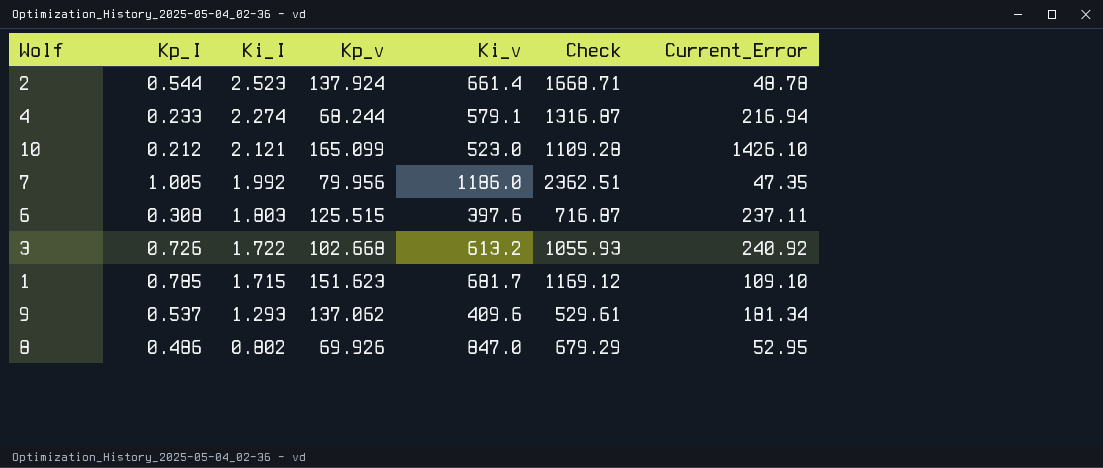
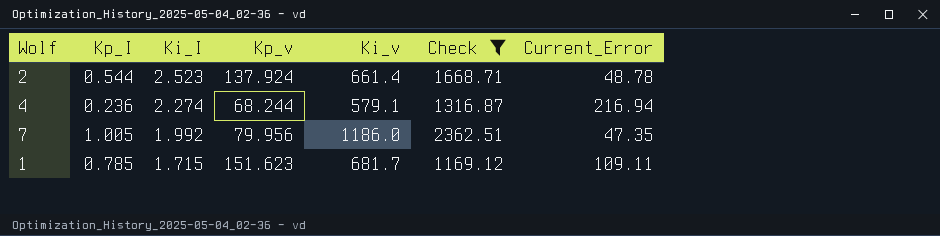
filter: none -> Check >= 1169.12
4 | Kp_I: 0.233 -> 0.236
1 | Current_Error: 109.10 -> 109.11

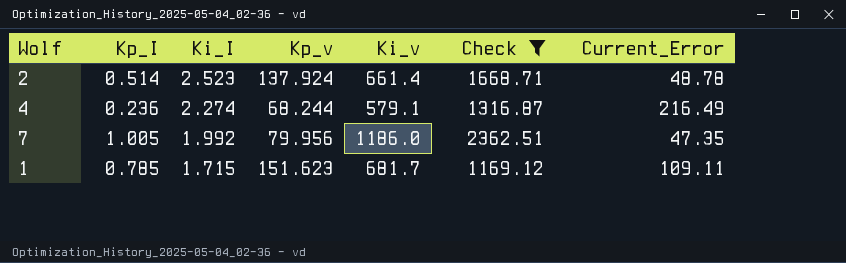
2 | Kp_I: 0.544 -> 0.514
4 | Current_Error: 216.94 -> 216.49

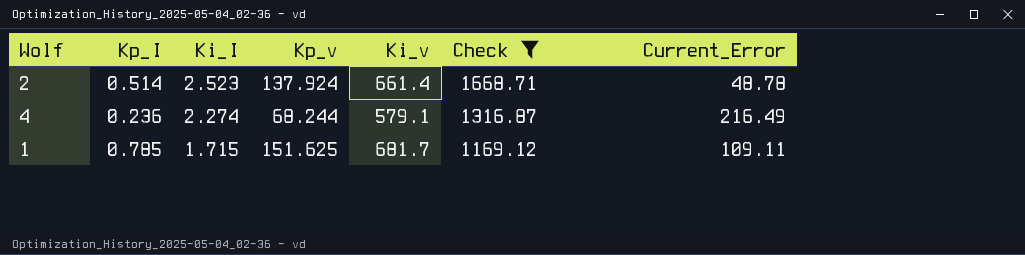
row 7: 1.005 | 1.992 | 79.956 | 1186.0 | 2362.51 | 47.35 -> none
1 | Kp_v: 151.623 -> 151.625

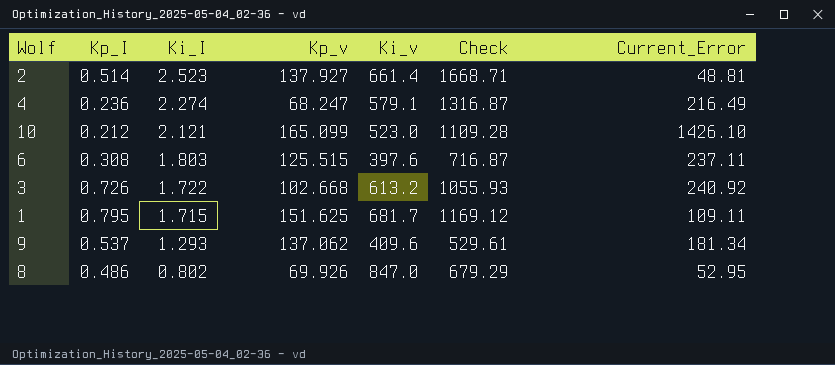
filter: Check >= 1169.12 -> none
2 | Kp_v: 137.924 -> 137.927
2 | Current_Error: 48.78 -> 48.81
4 | Kp_v: 68.244 -> 68.247
1 | Kp_I: 0.785 -> 0.795

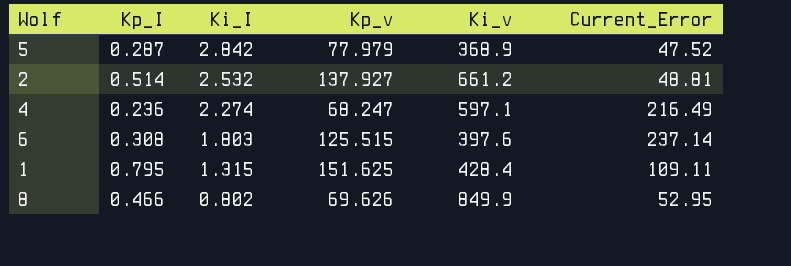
column Check | formula: [Ki_I] * [Ki_v] -> none
row 10: 0.212 | 2.121 | 165.099 | 523.0 | 1109.28 | 1426.10 -> none
row 3: 0.726 | 1.722 | 102.668 | 613.2 | 1055.93 | 240.92 -> none
row 9: 0.537 | 1.293 | 137.062 | 409.6 | 529.61 | 181.34 -> none
row 5: none -> 0.287 | 2.842 | 77.979 | 368.9 | 47.52
2 | Ki_I: 2.523 -> 2.532
2 | Ki_v: 661.4 -> 661.2
4 | Ki_v: 579.1 -> 597.1
6 | Current_Error: 237.11 -> 237.14
1 | Ki_I: 1.715 -> 1.315
1 | Ki_v: 681.7 -> 428.4
8 | Kp_I: 0.486 -> 0.466
8 | Kp_v: 69.926 -> 69.626
8 | Ki_v: 847.0 -> 849.9

